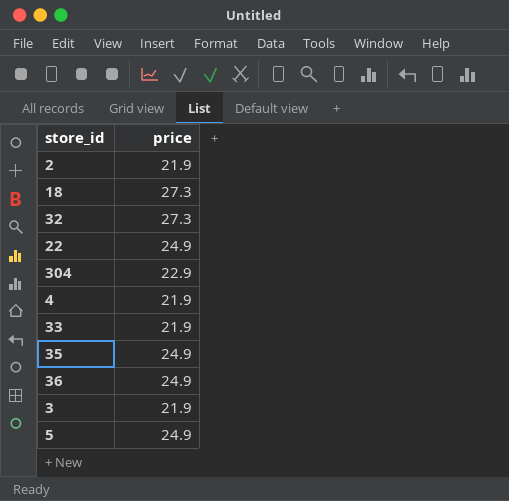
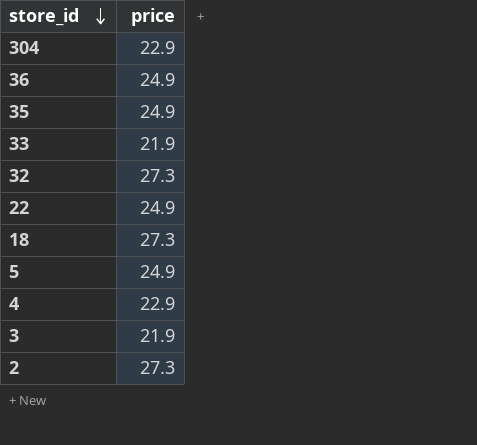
row order: none -> store_id descending
4 | price: 21.9 -> 22.9
2 | price: 21.9 -> 27.3

